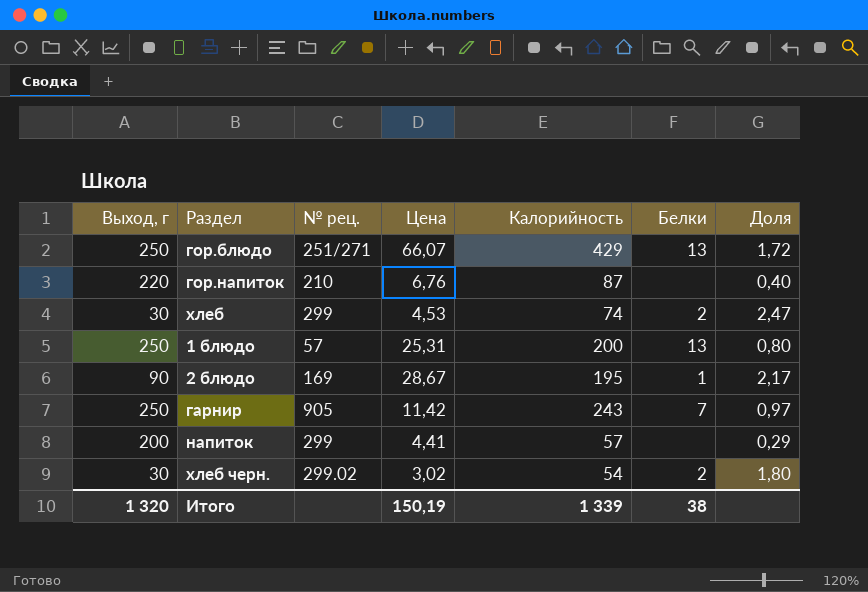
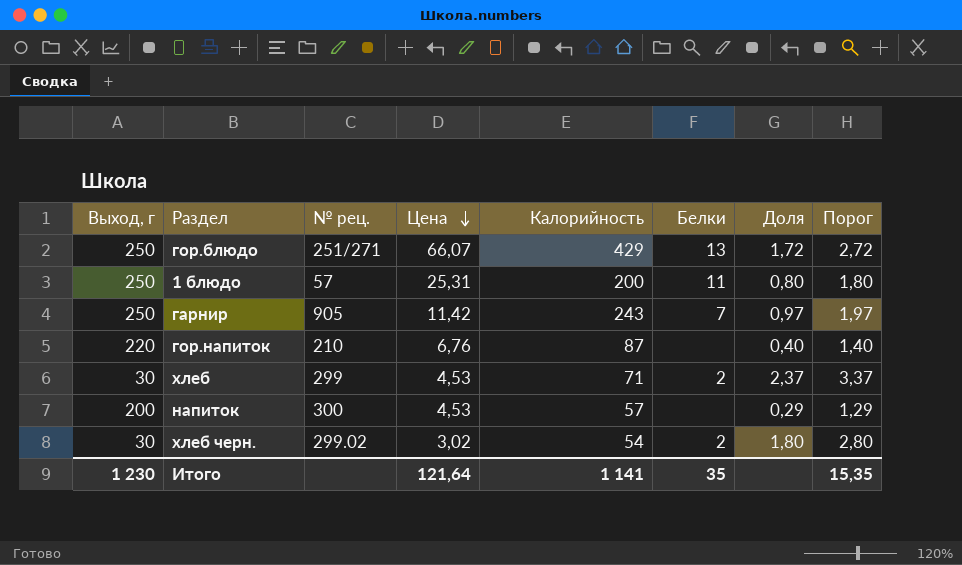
row order: none -> Цена descending
column Порог | formula: none -> [Доля] + 1
row 2 блюдо: 90 | 169 | 28,67 | 195 | 1 | 2,17 -> none
1 блюдо | Белки: 13 -> 11
хлеб | Калорийность: 74 -> 71
хлеб | Доля: 2,47 -> 2,37
напиток | № рец.: 299 -> 300
напиток | Цена: 4,41 -> 4,53
Итого | Выход, г: 1 320 -> 1 230
Итого | Цена: 150,19 -> 121,64
Итого | Калорийность: 1 339 -> 1 141
Итого | Белки: 38 -> 35

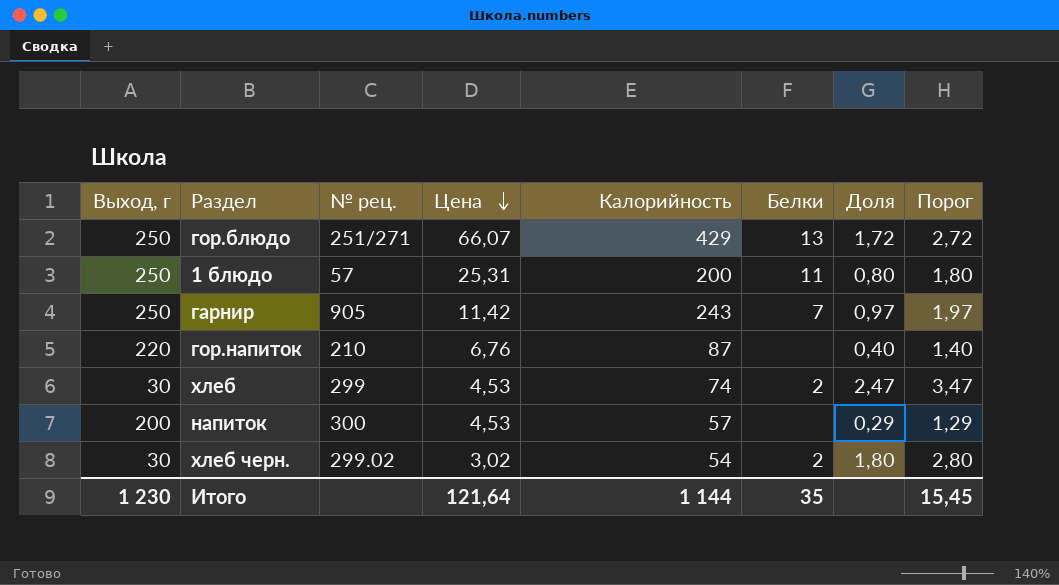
хлеб | Калорийность: 71 -> 74
хлеб | Доля: 2,37 -> 2,47
хлеб | Порог: 3,37 -> 3,47
Итого | Калорийность: 1 141 -> 1 144
Итого | Порог: 15,35 -> 15,45

